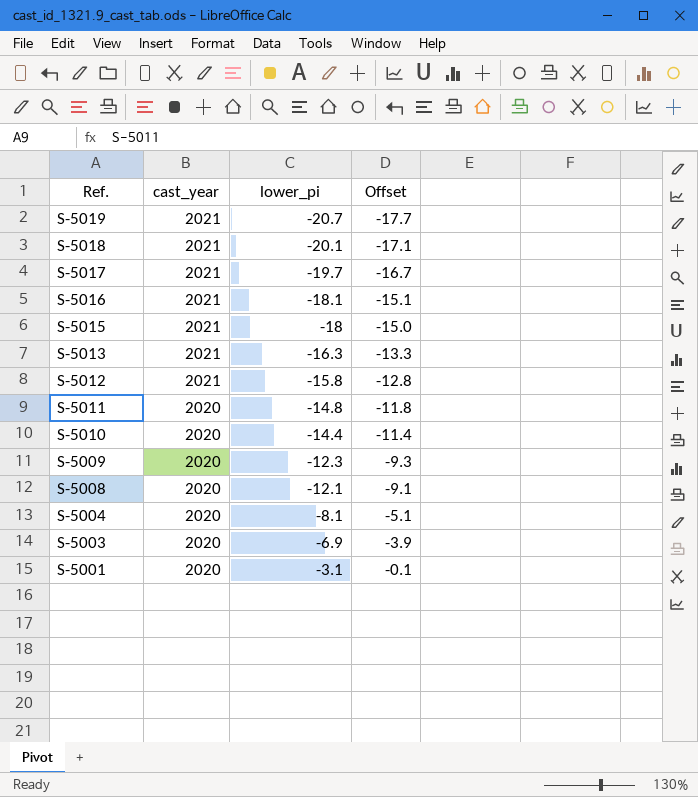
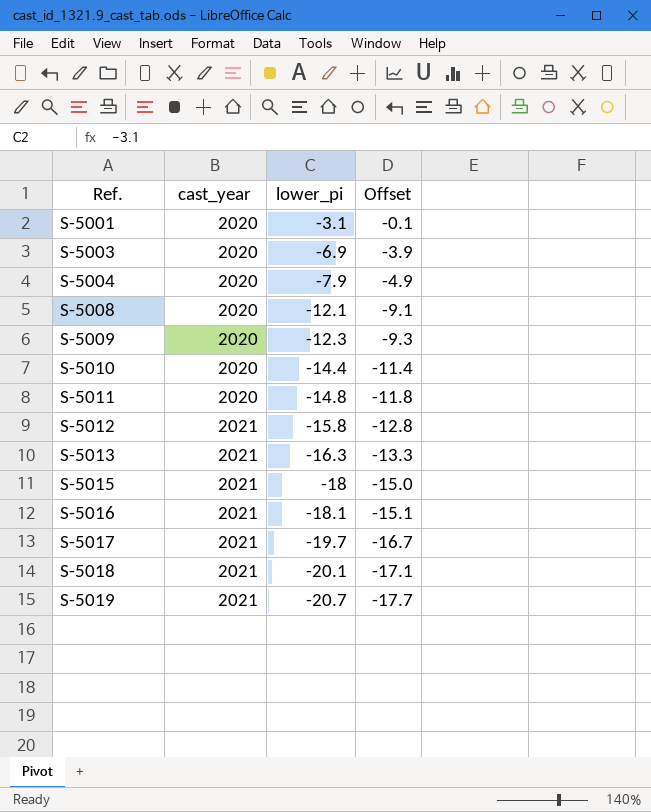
row order: Ref. descending -> Ref. ascending
S-5004 | lower_pi: -8.1 -> -7.9
S-5004 | Offset: -5.1 -> -4.9

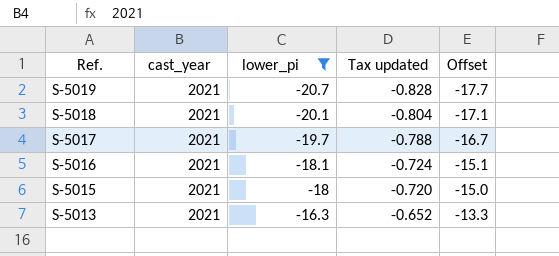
filter: none -> lower_pi <= -16.3
row order: Ref. ascending -> Ref. descending
column Tax updated | formula: none -> [lower_pi] * 0.04

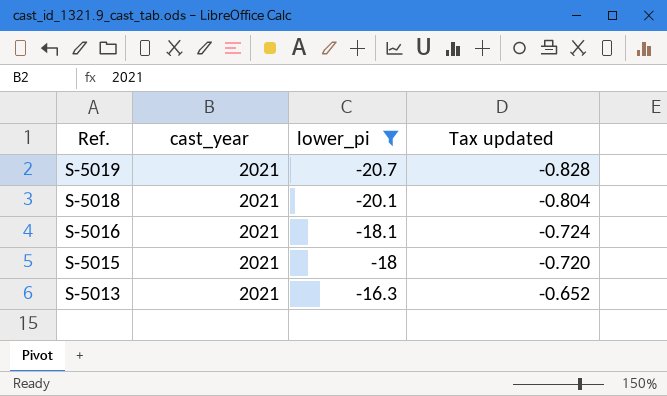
column Offset | formula: [lower_pi] + 3 -> none
row S-5017: 2021 | -19.7 | -0.788 | -16.7 -> none

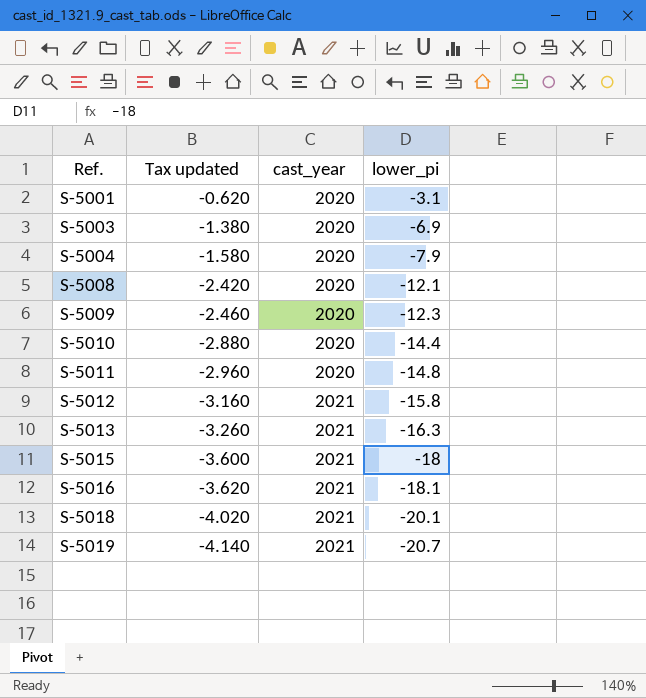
filter: lower_pi <= -16.3 -> none
row order: Ref. descending -> Ref. ascending
column Tax updated | formula: [lower_pi] * 0.04 -> [lower_pi] * 0.2
column Tax updated | position: 4 -> 2

